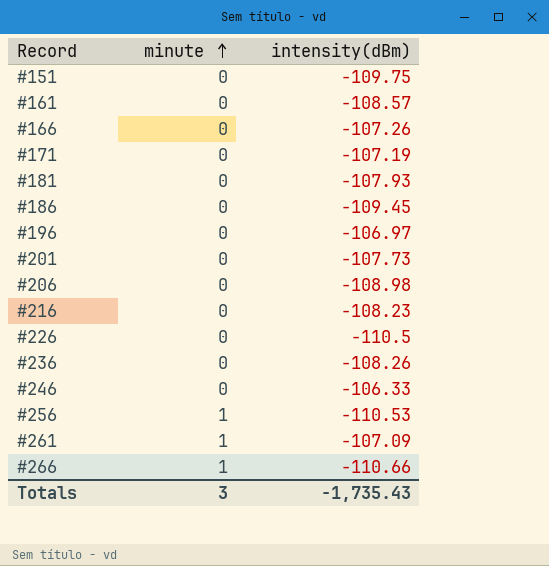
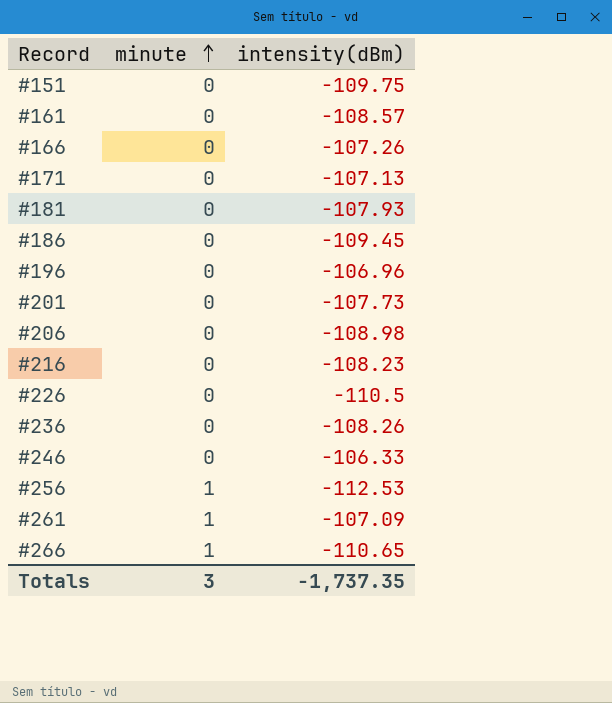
#171 | intensity(dBm): -107.19 -> -107.13
#196 | intensity(dBm): -106.97 -> -106.96
#256 | intensity(dBm): -110.53 -> -112.53
#266 | intensity(dBm): -110.66 -> -110.65
Totals | intensity(dBm): -1,735.43 -> -1,737.35

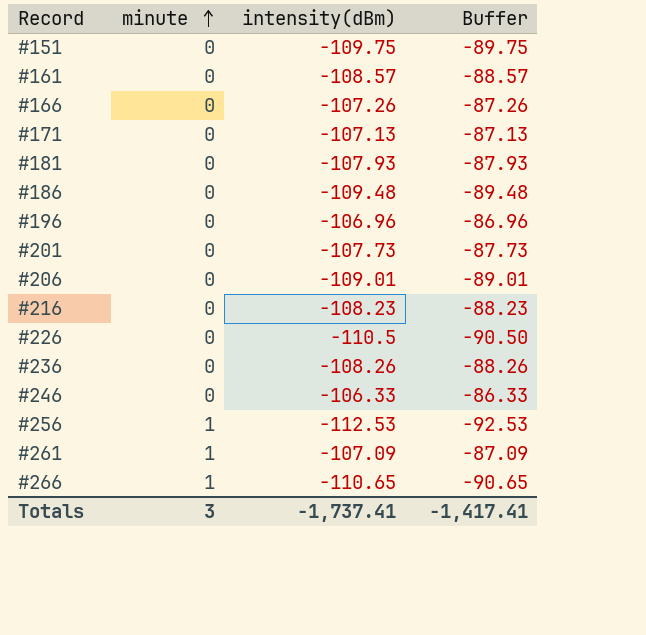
column Buffer | formula: none -> [intensity(dBm)] + 20
#186 | intensity(dBm): -109.45 -> -109.48
#206 | intensity(dBm): -108.98 -> -109.01
Totals | intensity(dBm): -1,737.35 -> -1,737.41

